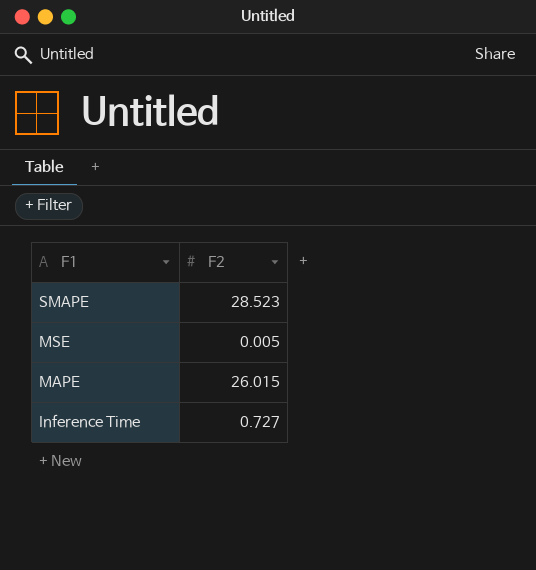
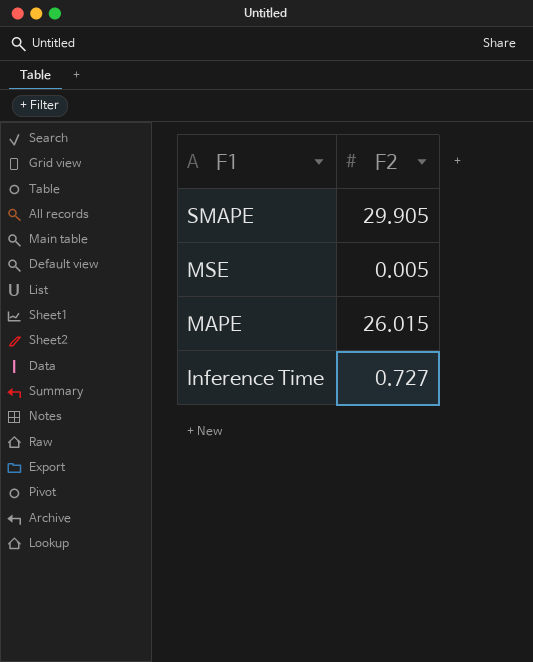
SMAPE | F2: 28.523 -> 29.905

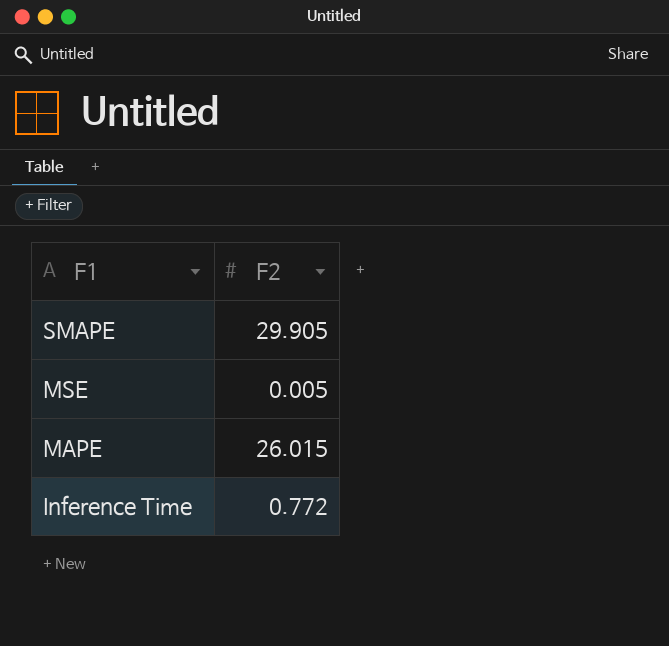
Inference Time | F2: 0.727 -> 0.772

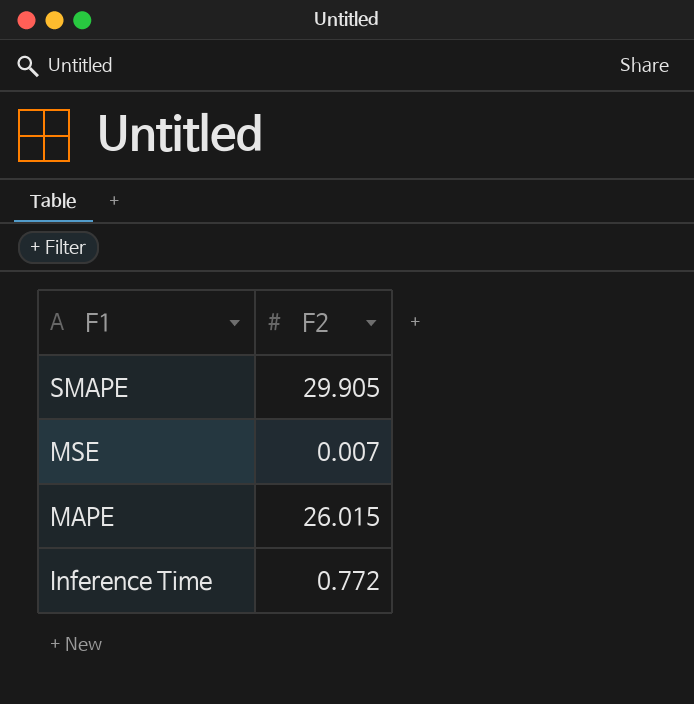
MSE | F2: 0.005 -> 0.007

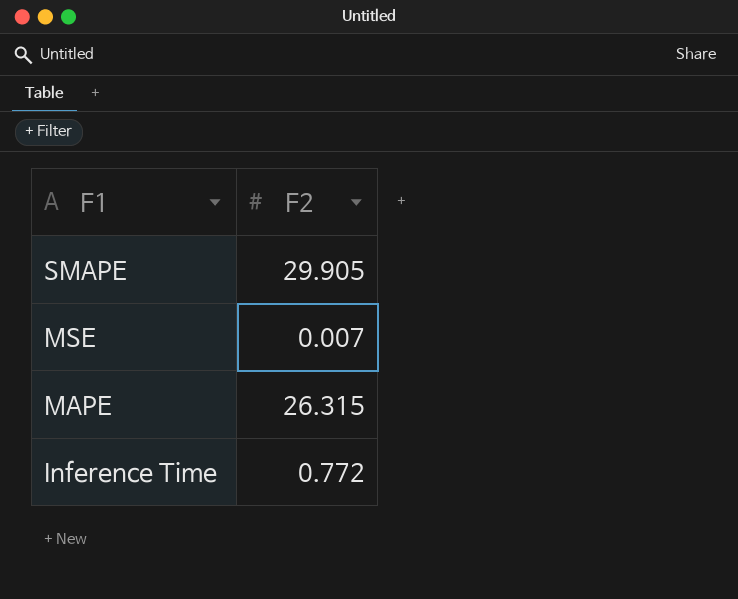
MAPE | F2: 26.015 -> 26.315

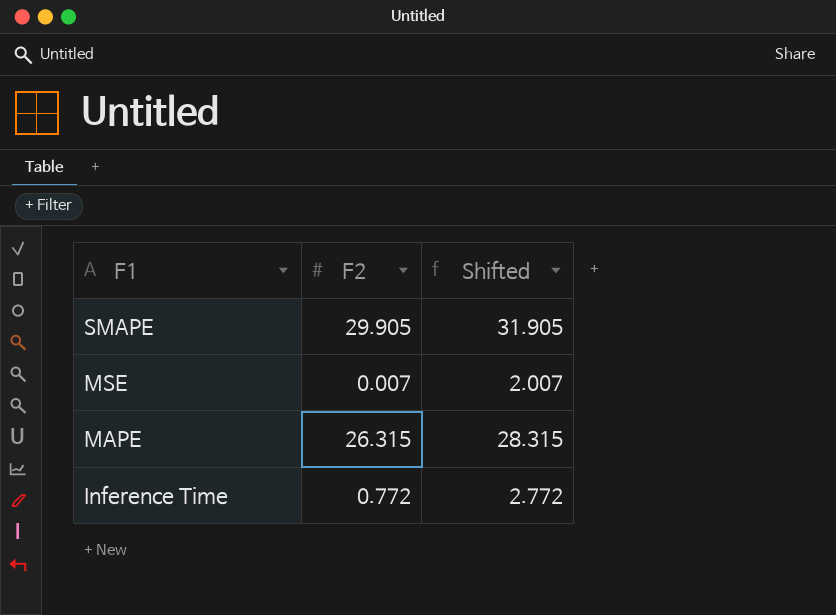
column Shifted | formula: none -> [F2] + 2

